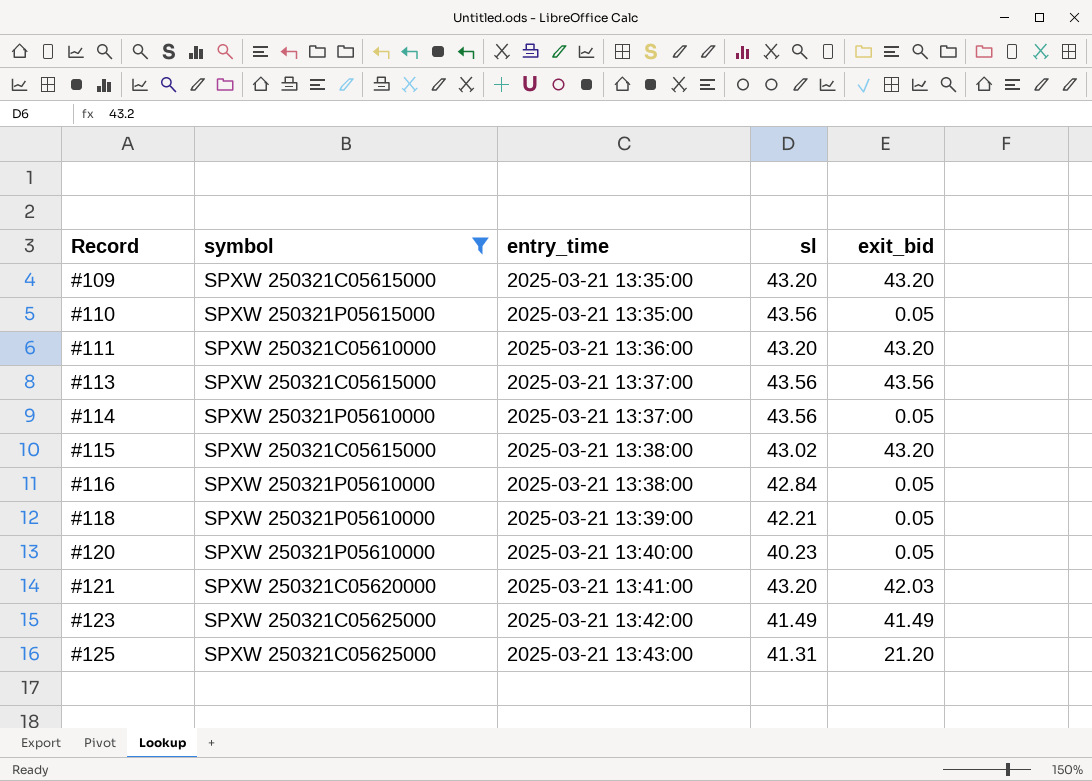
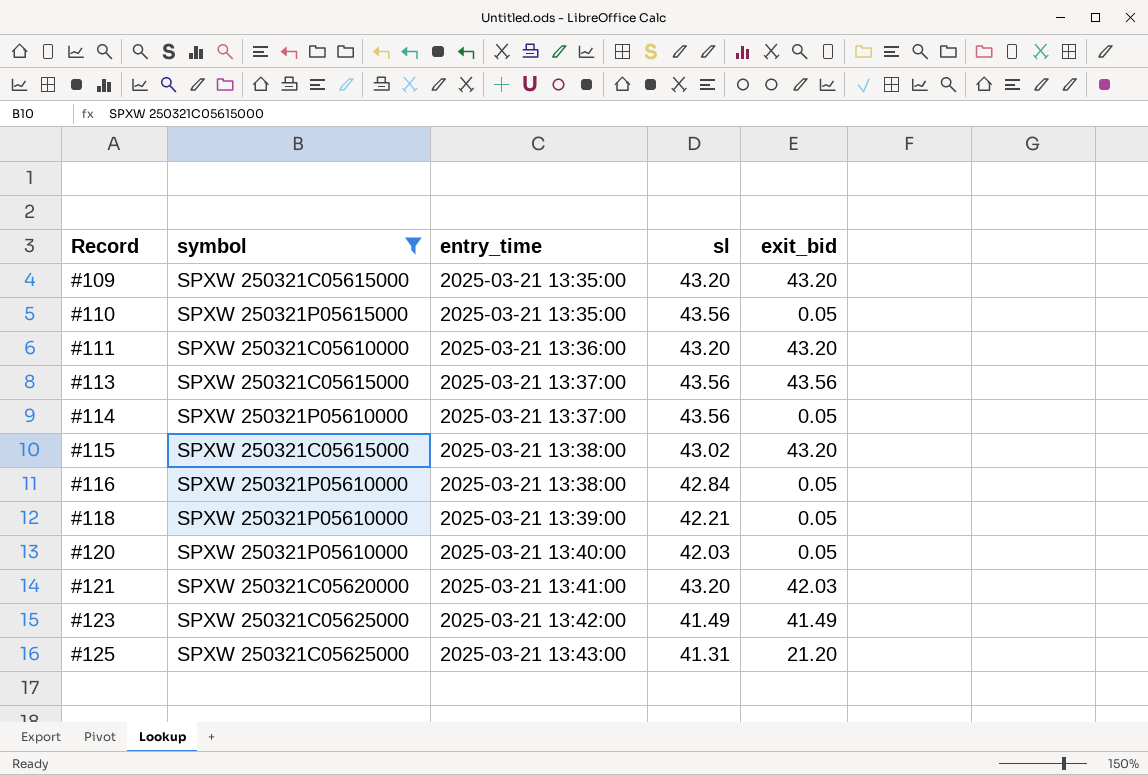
#120 | sl: 40.23 -> 42.03

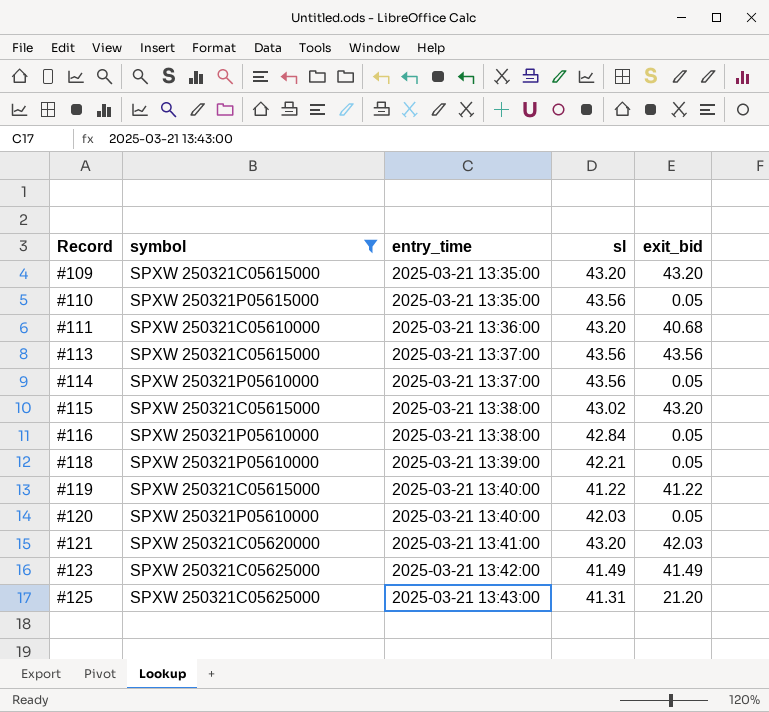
#111 | exit_bid: 43.20 -> 40.68
row #119: none -> SPXW 250321C05615000 | 2025-03-21 13:40:00 | 41.22 | 41.22

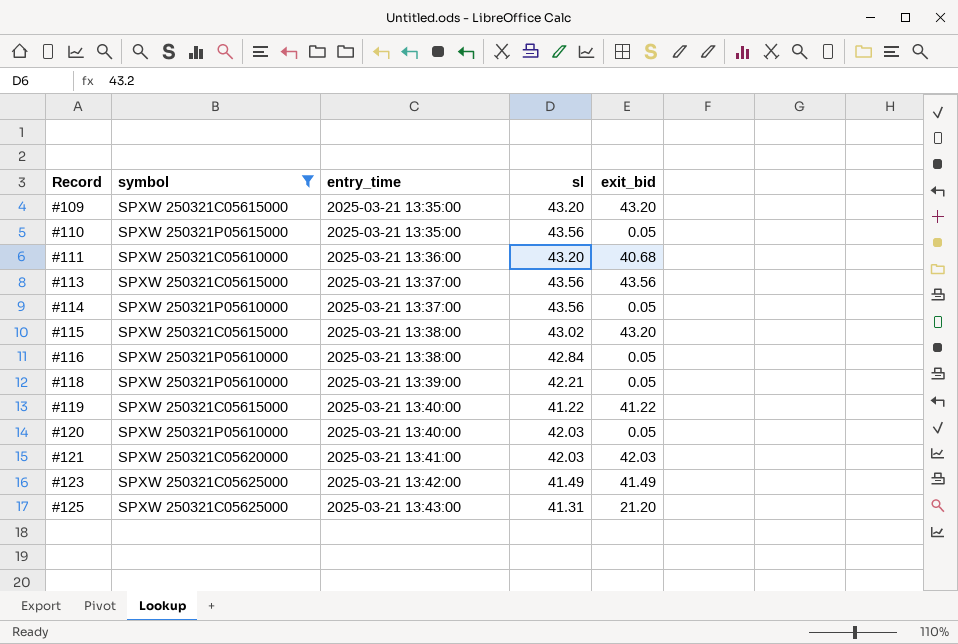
#121 | sl: 43.20 -> 42.03

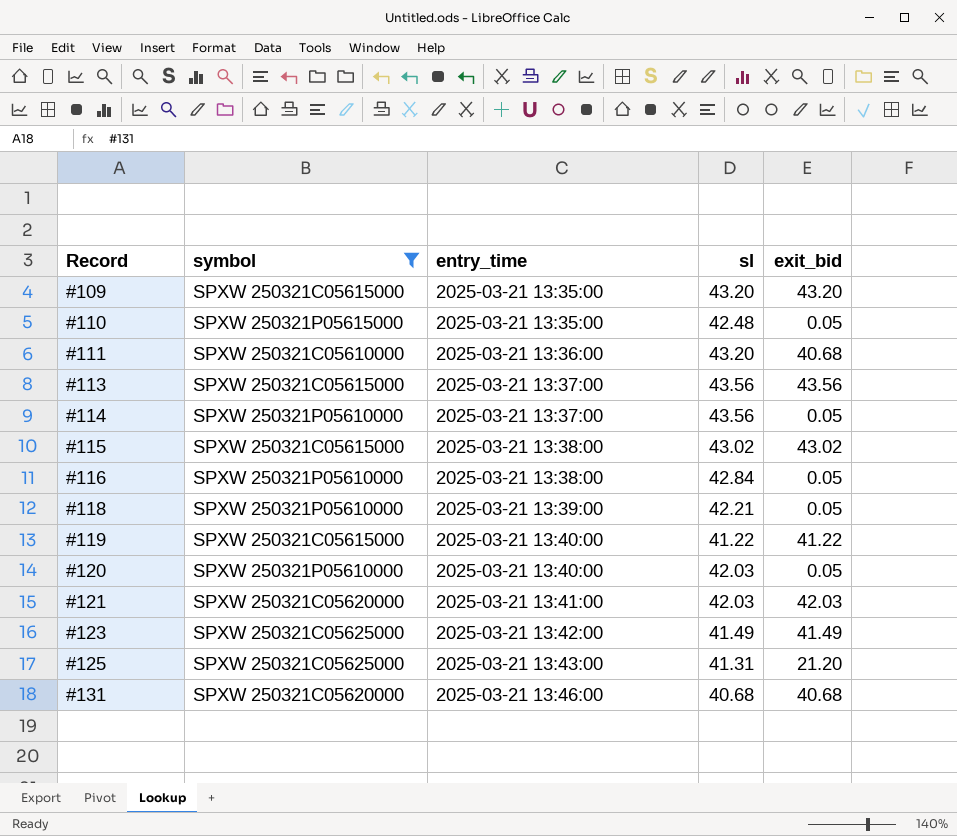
#110 | sl: 43.56 -> 42.48
#115 | exit_bid: 43.20 -> 43.02
row #131: none -> SPXW 250321C05620000 | 2025-03-21 13:46:00 | 40.68 | 40.68

